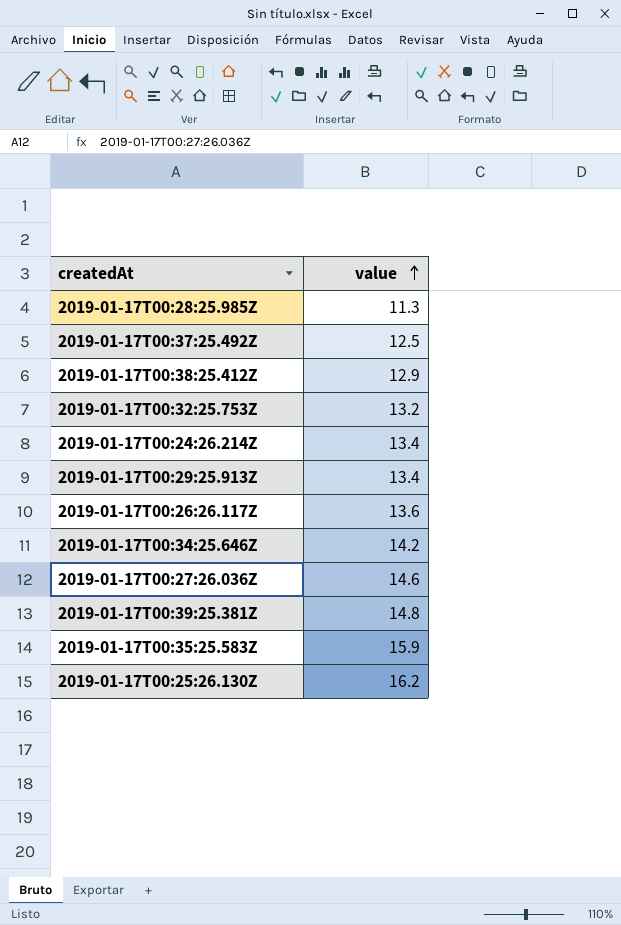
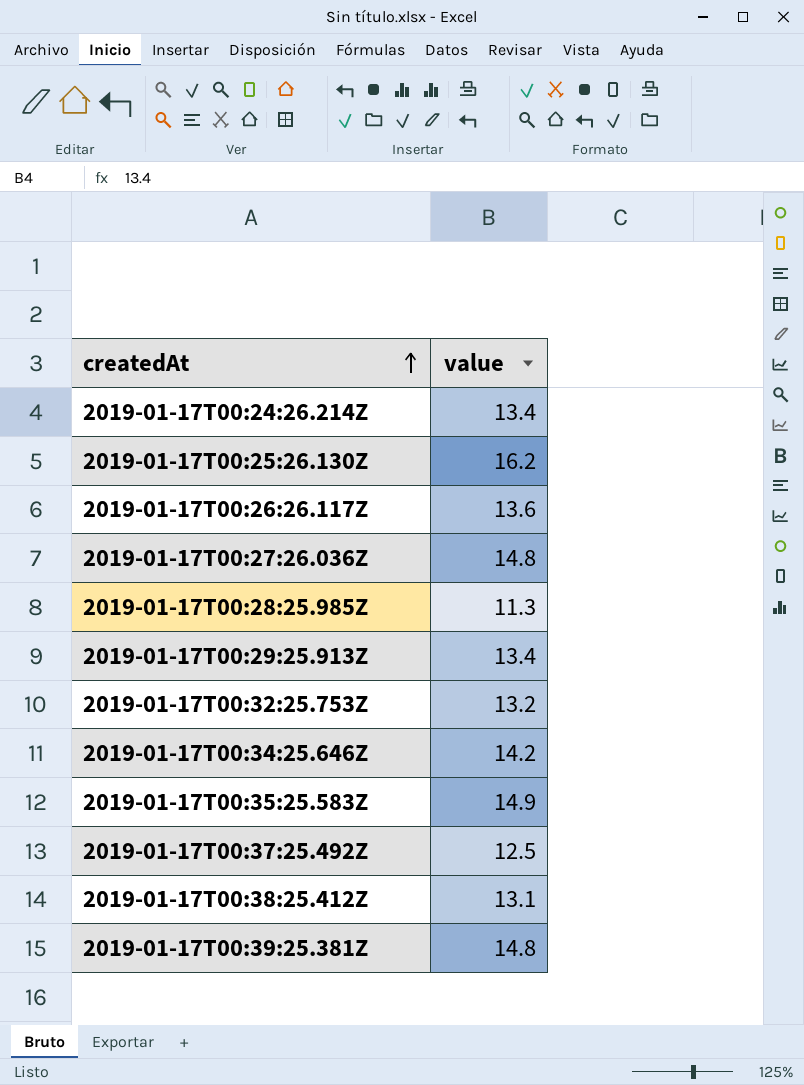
row order: value ascending -> createdAt ascending
2019-01-17T00:27:26.036Z | value: 14.6 -> 14.8
2019-01-17T00:35:25.583Z | value: 15.9 -> 14.9
2019-01-17T00:38:25.412Z | value: 12.9 -> 13.1

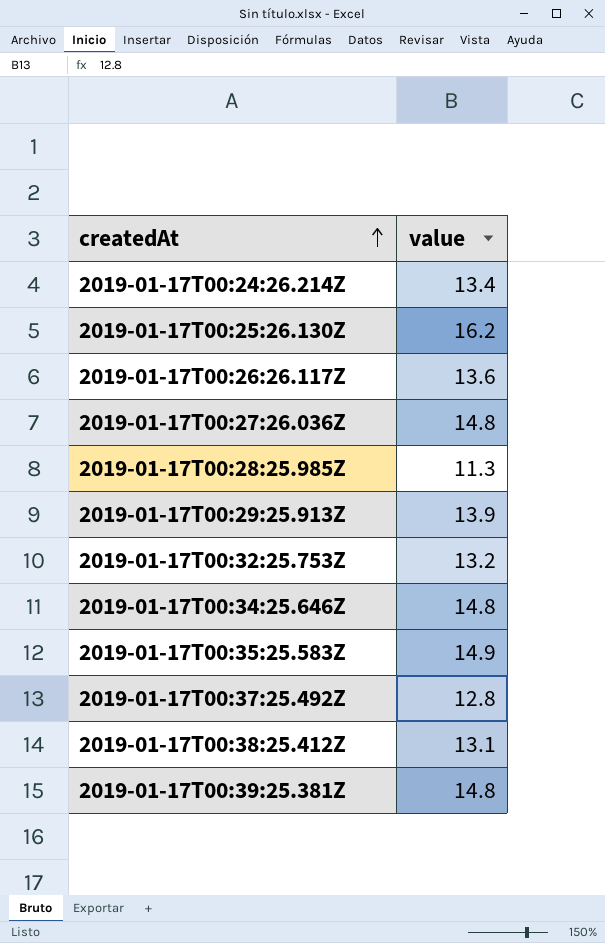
2019-01-17T00:29:25.913Z | value: 13.4 -> 13.9
2019-01-17T00:34:25.646Z | value: 14.2 -> 14.8
2019-01-17T00:37:25.492Z | value: 12.5 -> 12.8

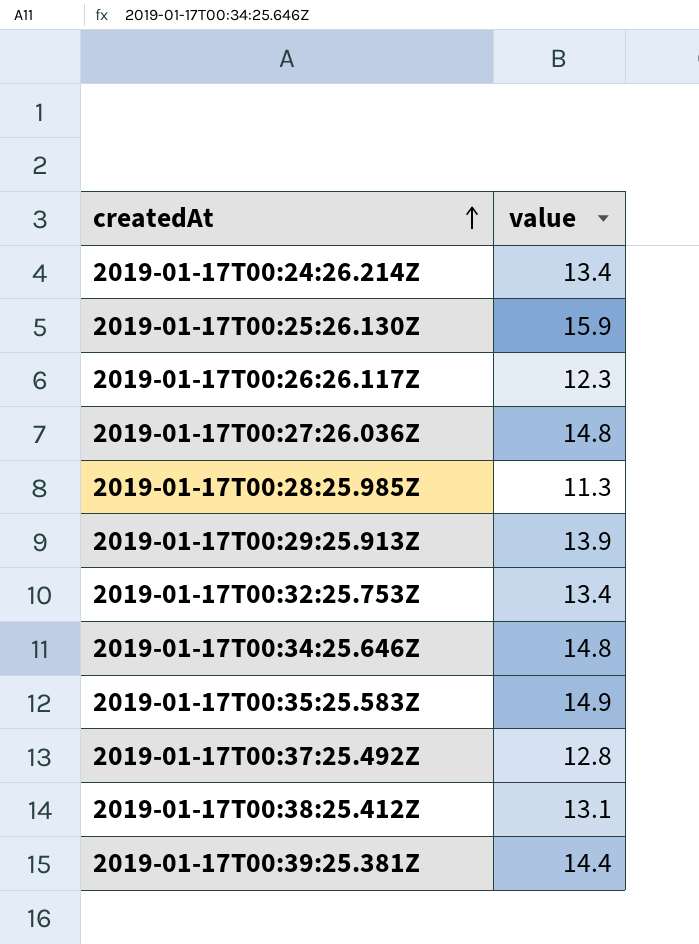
2019-01-17T00:25:26.130Z | value: 16.2 -> 15.9
2019-01-17T00:26:26.117Z | value: 13.6 -> 12.3
2019-01-17T00:32:25.753Z | value: 13.2 -> 13.4
2019-01-17T00:39:25.381Z | value: 14.8 -> 14.4

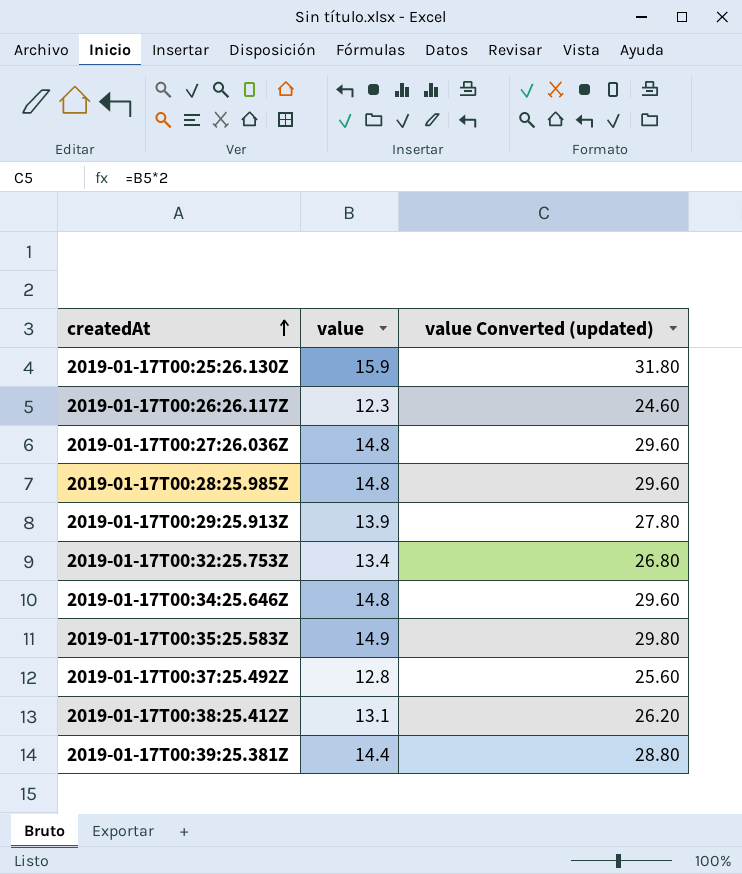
column value Converted (updated) | formula: none -> [value] * 2
row 2019-01-17T00:24:26.214Z: 13.4 -> none
2019-01-17T00:28:25.985Z | value: 11.3 -> 14.8

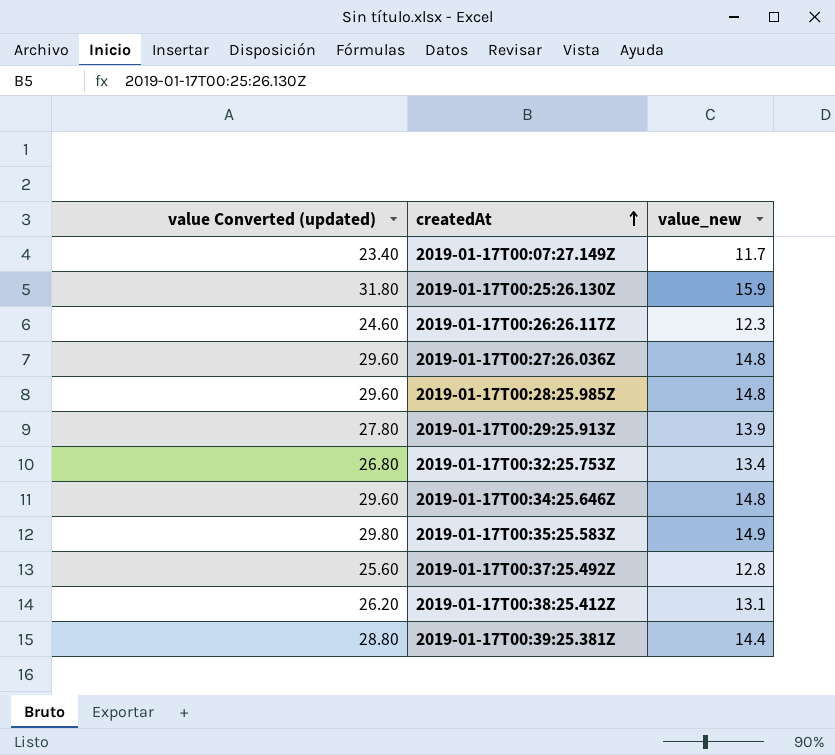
column value Converted (updated) | position: 3 -> 1
column name: value -> value_new
row 2019-01-17T00:07:27.149Z: none -> 23.40 | 11.7

